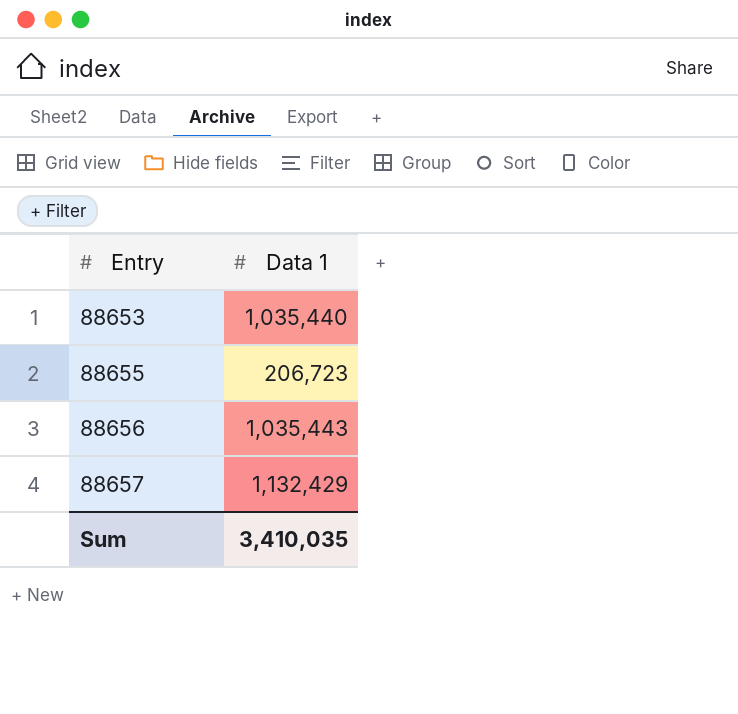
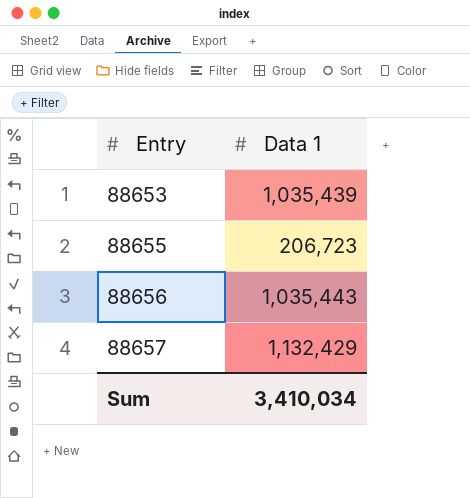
88653 | Data 1: 1,035,440 -> 1,035,439
Sum | Data 1: 3,410,035 -> 3,410,034

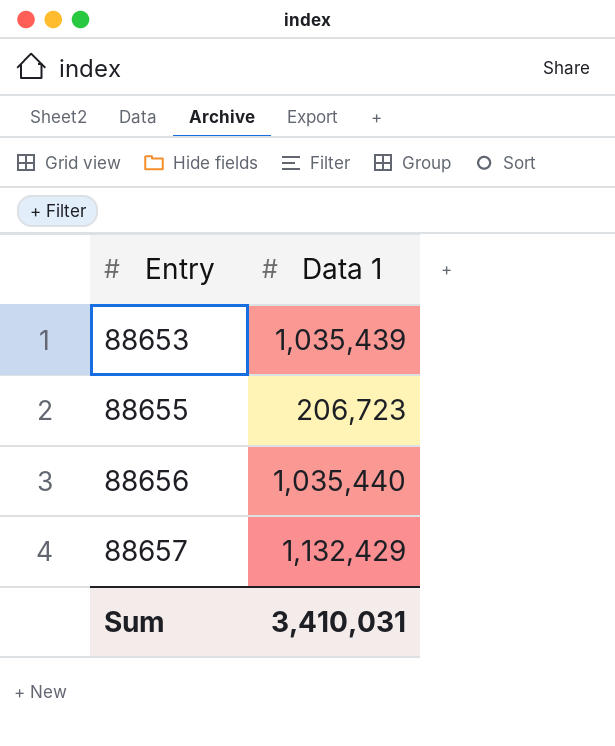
88656 | Data 1: 1,035,443 -> 1,035,440
Sum | Data 1: 3,410,034 -> 3,410,031

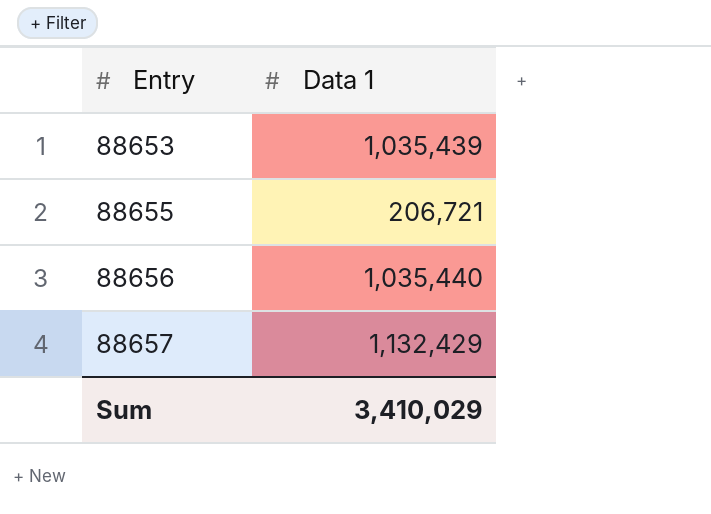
88655 | Data 1: 206,723 -> 206,721
Sum | Data 1: 3,410,031 -> 3,410,029

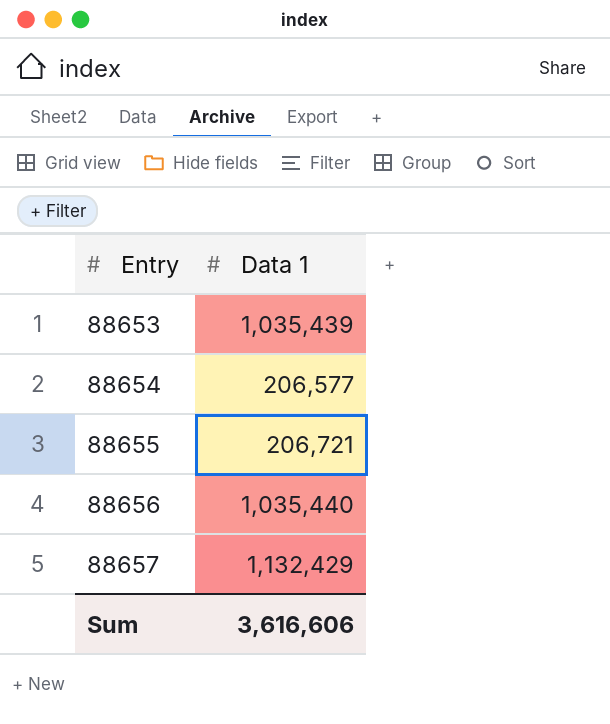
row 88654: none -> 206,577
Sum | Data 1: 3,410,029 -> 3,616,606

